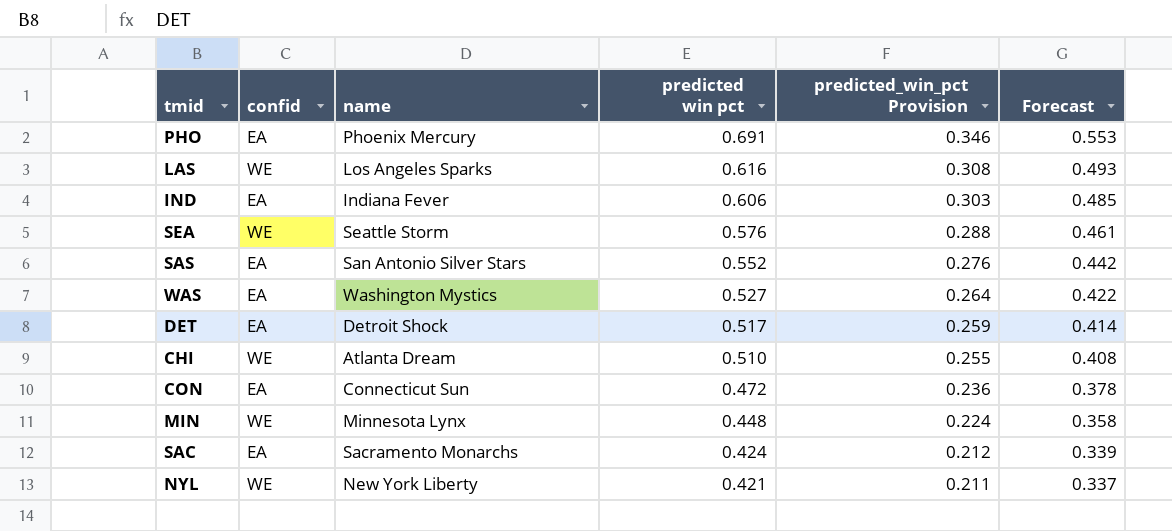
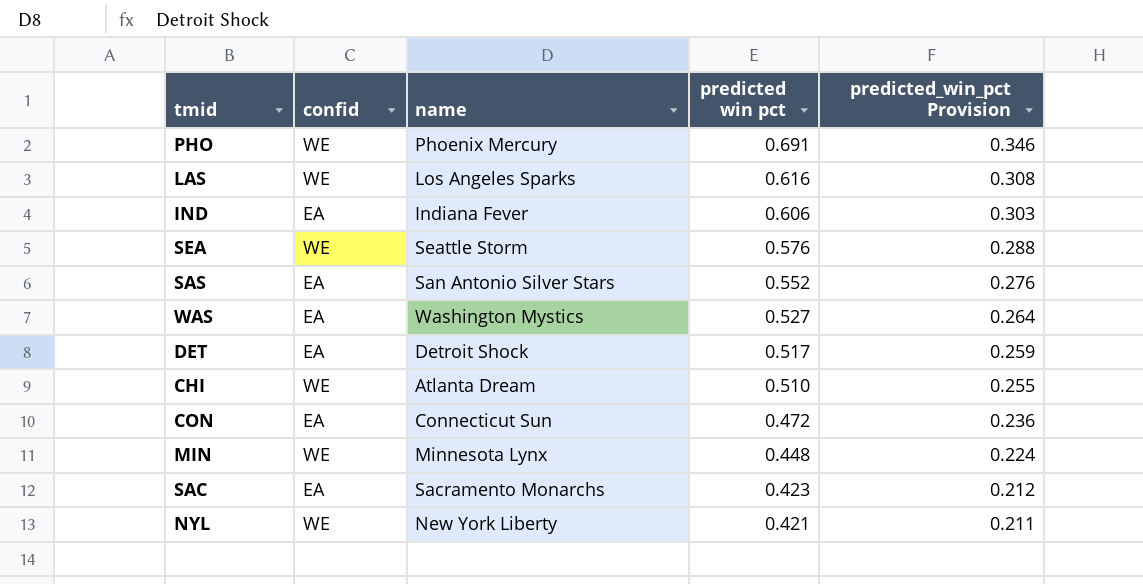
column Forecast | formula: [predicted win pct] * 0.8 -> none
PHO | confid: EA -> WE
SAC | predicted win pct: 0.424 -> 0.423

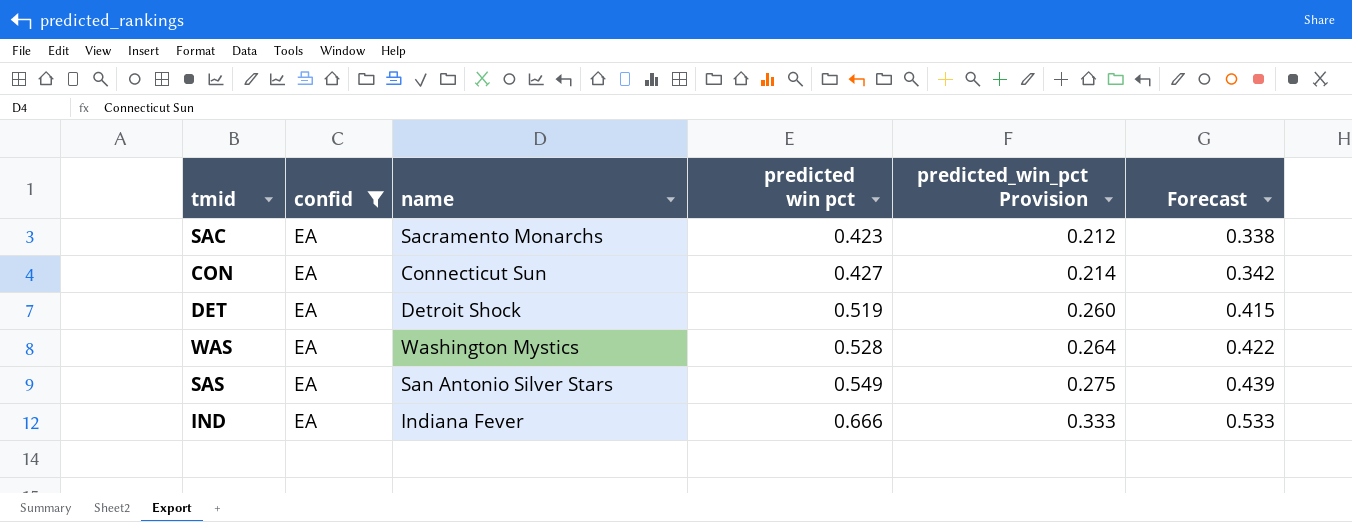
filter: none -> confid = EA
row order: predicted win pct descending -> predicted win pct ascending
column Forecast | formula: none -> [predicted win pct] * 0.8
CON | predicted win pct: 0.472 -> 0.427
CON | predicted_win_pct Provision: 0.236 -> 0.214
DET | predicted win pct: 0.517 -> 0.519
DET | predicted_win_pct Provision: 0.259 -> 0.260
WAS | predicted win pct: 0.527 -> 0.528
SAS | predicted win pct: 0.552 -> 0.549
SAS | predicted_win_pct Provision: 0.276 -> 0.275
IND | predicted win pct: 0.606 -> 0.666
IND | predicted_win_pct Provision: 0.303 -> 0.333

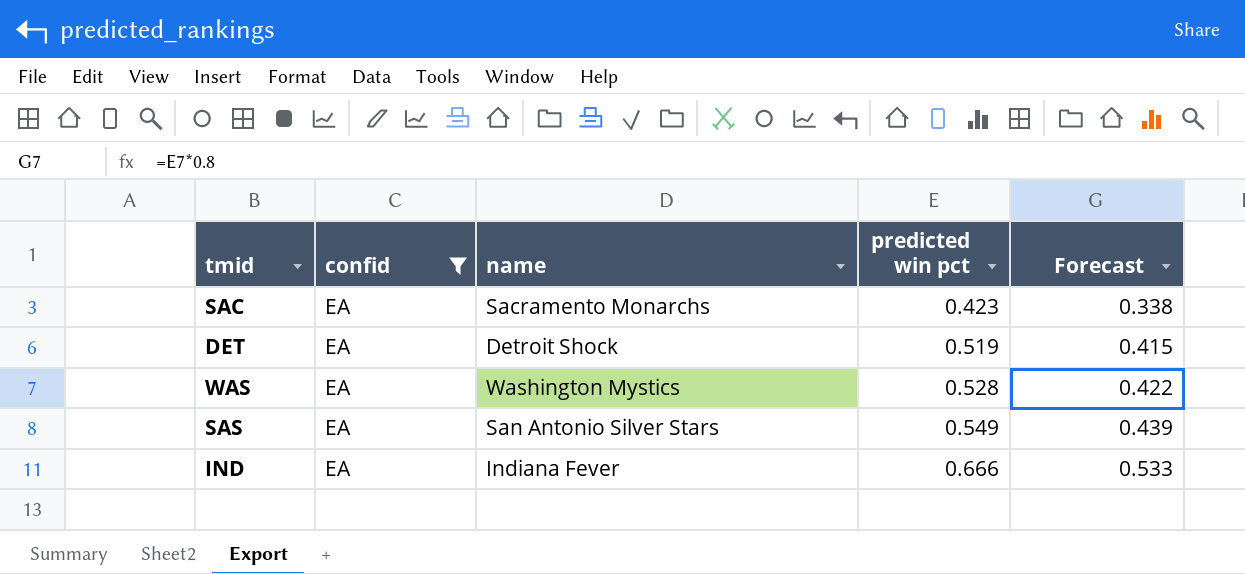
column predicted_win_pct Provision | formula: [predicted win pct] * 0.5 -> none
row CON: EA | Connecticut Sun | 0.427 | 0.214 | 0.342 -> none

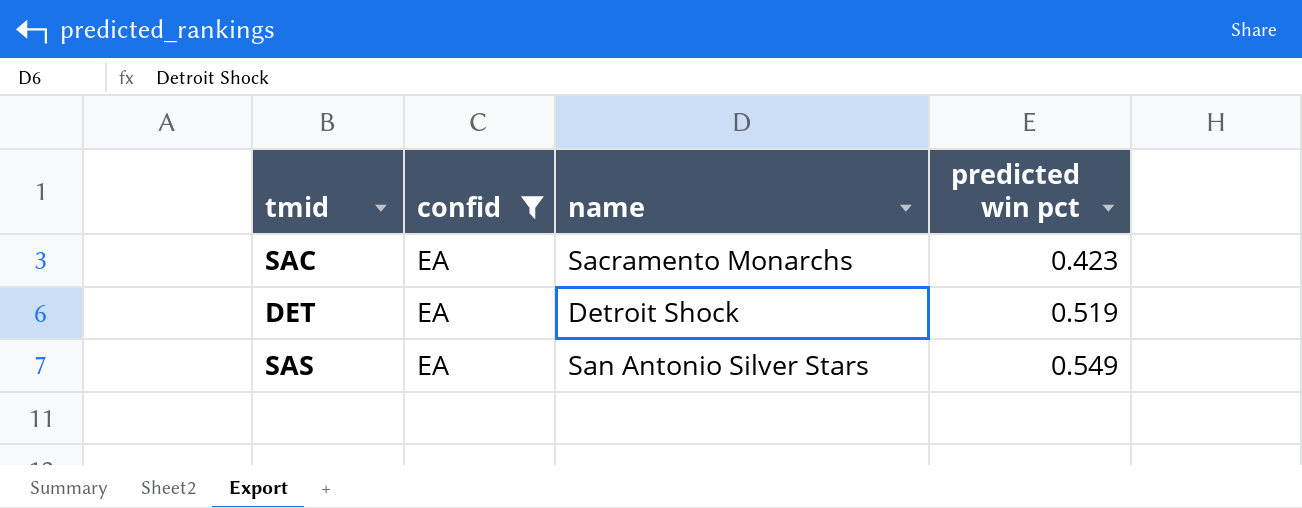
column Forecast | formula: [predicted win pct] * 0.8 -> none
row WAS: EA | Washington Mystics | 0.528 | 0.422 -> none
row IND: EA | Indiana Fever | 0.666 | 0.533 -> none

